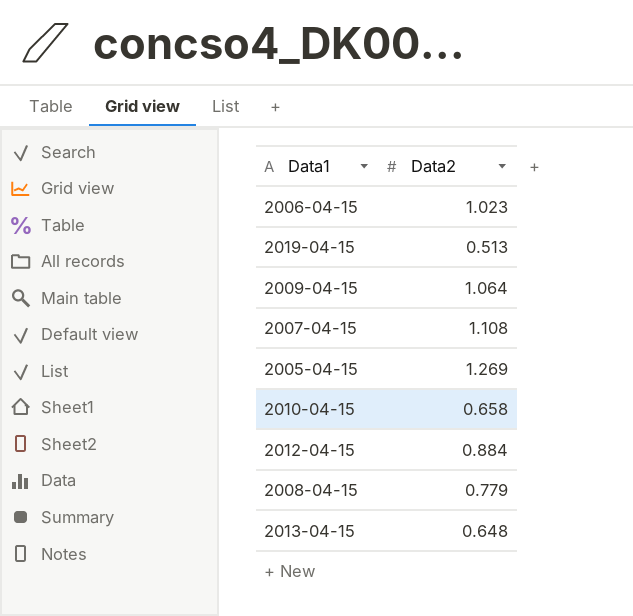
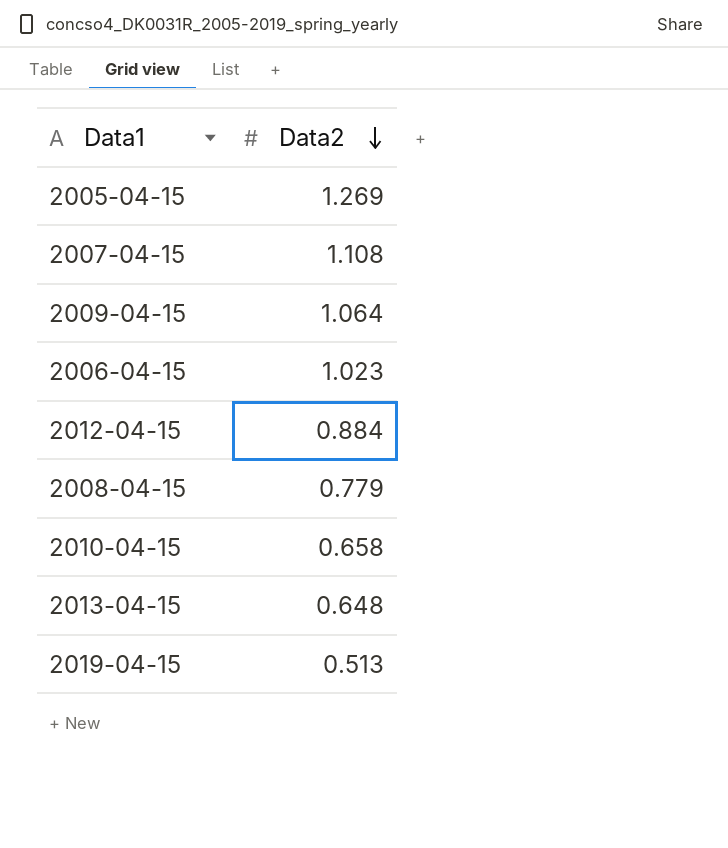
row order: none -> Data2 descending

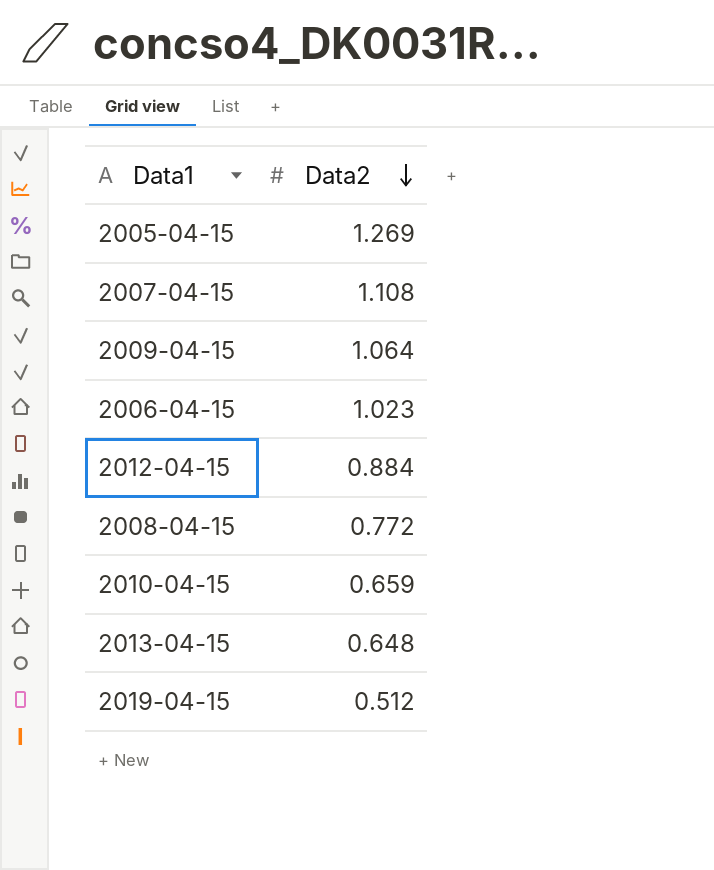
2008-04-15 | Data2: 0.779 -> 0.772
2010-04-15 | Data2: 0.658 -> 0.659
2019-04-15 | Data2: 0.513 -> 0.512

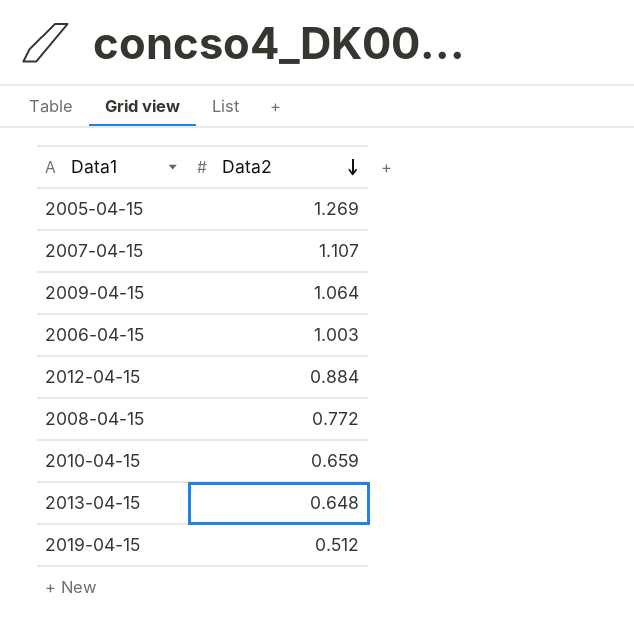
2007-04-15 | Data2: 1.108 -> 1.107
2006-04-15 | Data2: 1.023 -> 1.003

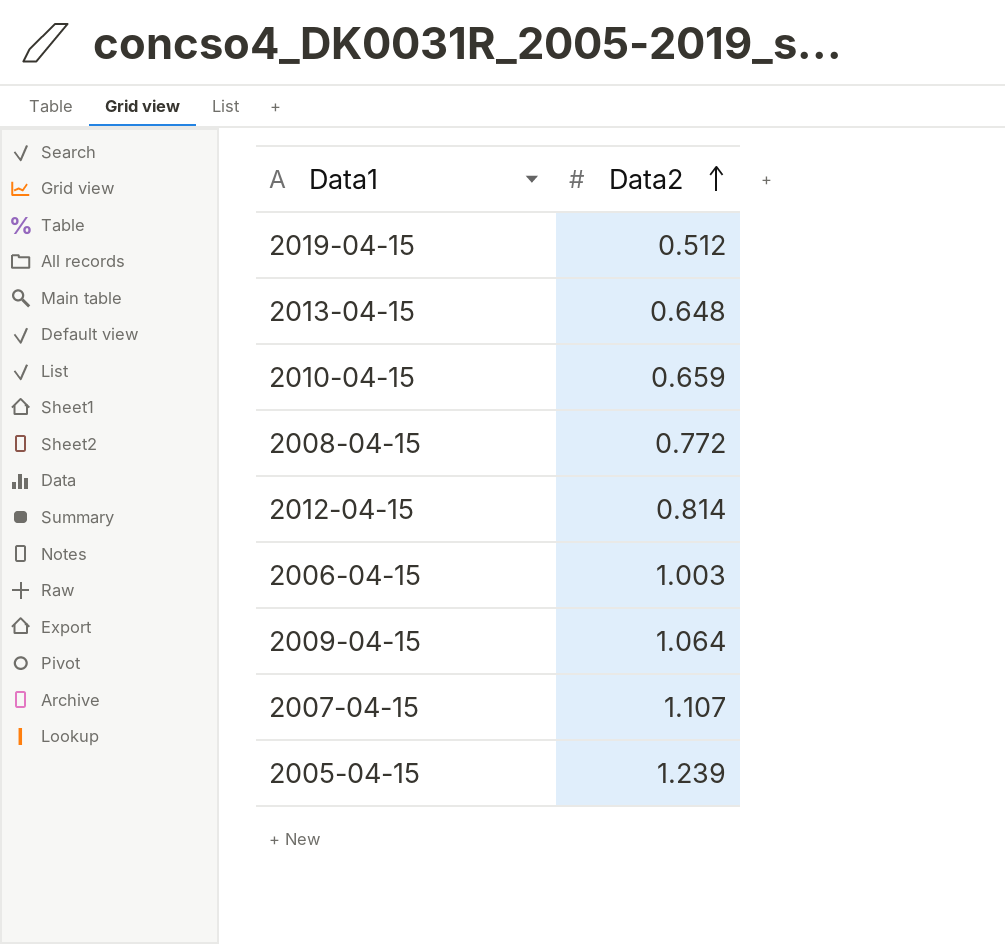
row order: Data2 descending -> Data2 ascending
2012-04-15 | Data2: 0.884 -> 0.814
2005-04-15 | Data2: 1.269 -> 1.239

